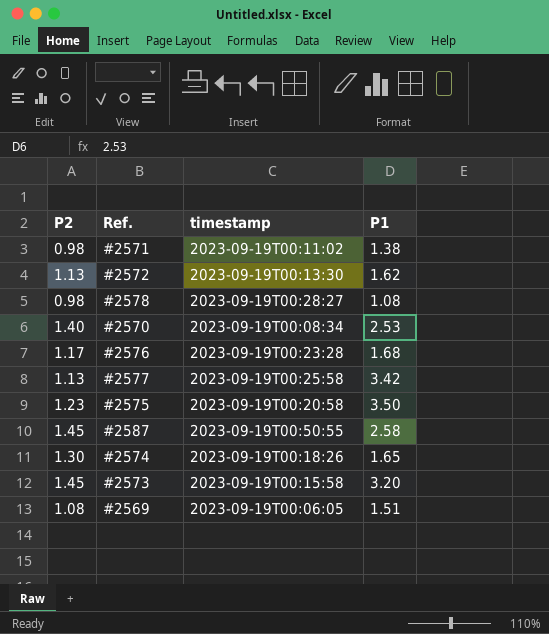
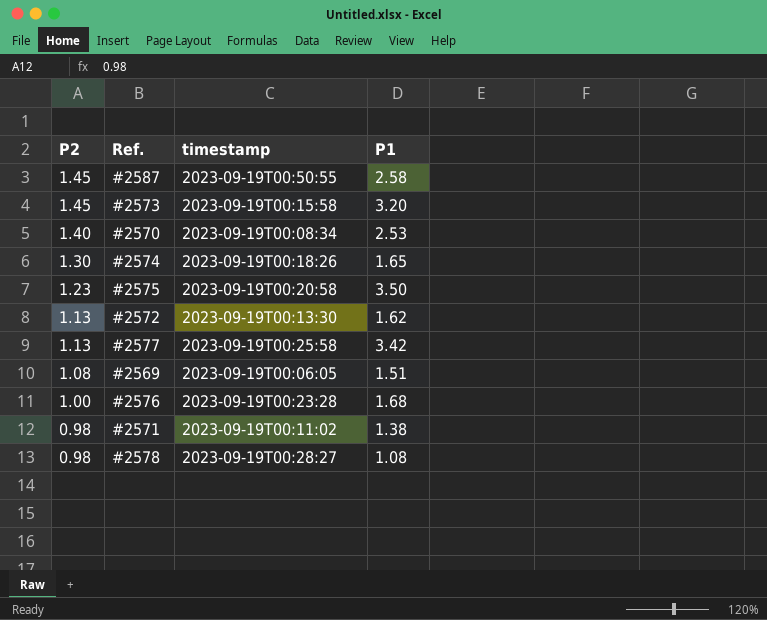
row order: none -> P2 descending
#2576 | P2: 1.17 -> 1.00

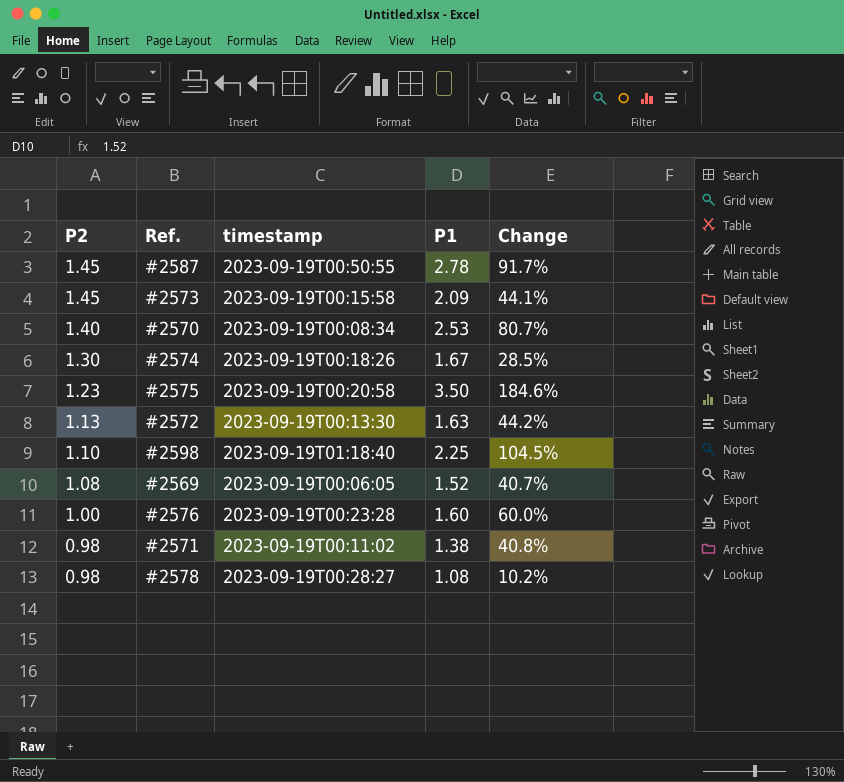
column Change | formula: none -> ([P1] - [P2]) / [P2]
row #2577: 1.13 | 2023-09-19T00:25:58 | 3.42 -> none
#2587 | P1: 2.58 -> 2.78
#2573 | P1: 3.20 -> 2.09
#2574 | P1: 1.65 -> 1.67
#2572 | P1: 1.62 -> 1.63
row #2598: none -> 1.10 | 2023-09-19T01:18:40 | 2.25 | 104.5%
#2569 | P1: 1.51 -> 1.52
#2576 | P1: 1.68 -> 1.60

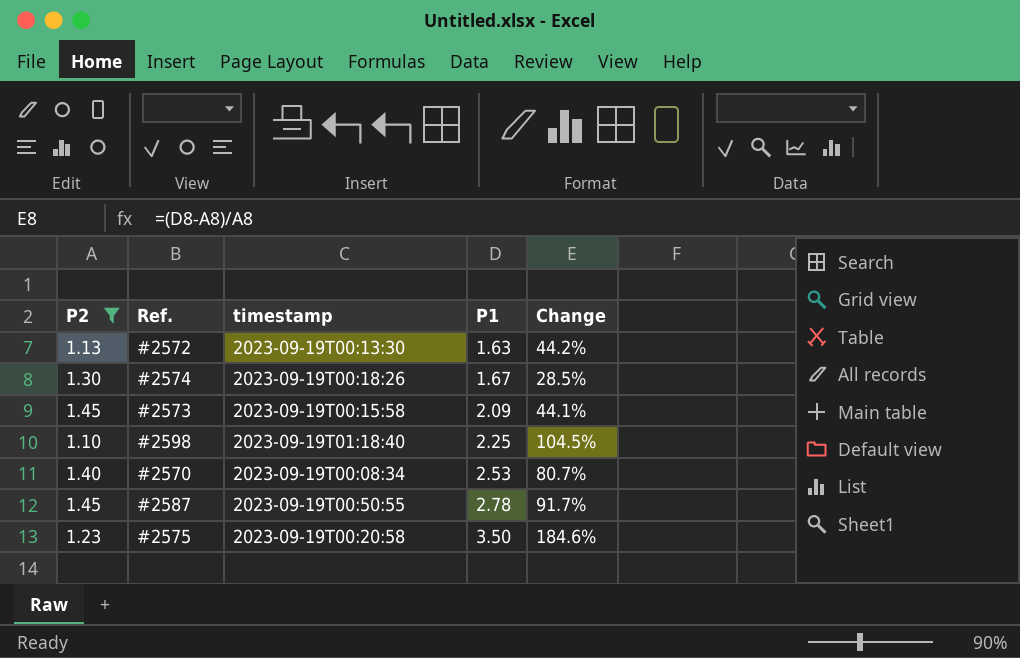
filter: none -> P2 >= 1.10
row order: P2 descending -> P1 ascending

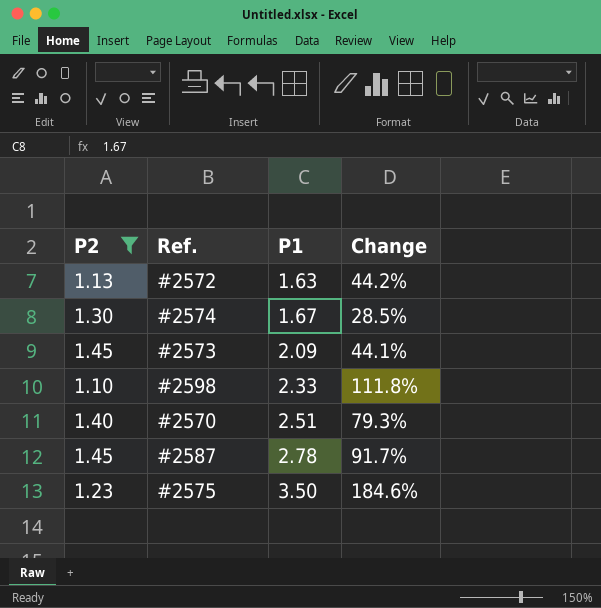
column timestamp | position: 3 -> none
#2598 | P1: 2.25 -> 2.33
#2598 | Change: 104.5% -> 111.8%
#2570 | P1: 2.53 -> 2.51
#2570 | Change: 80.7% -> 79.3%

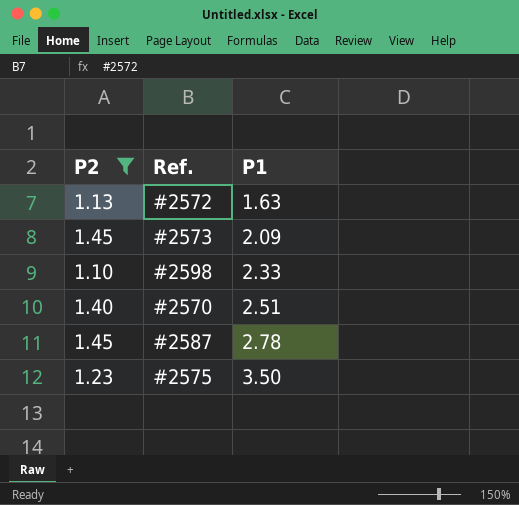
column Change | formula: ([P1] - [P2]) / [P2] -> none
row #2574: 1.30 | 1.67 | 28.5% -> none

